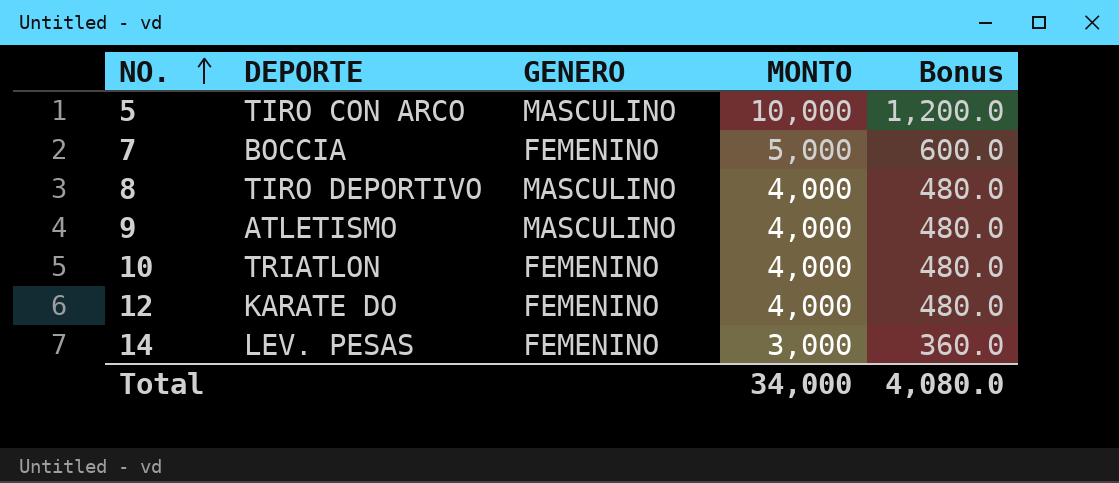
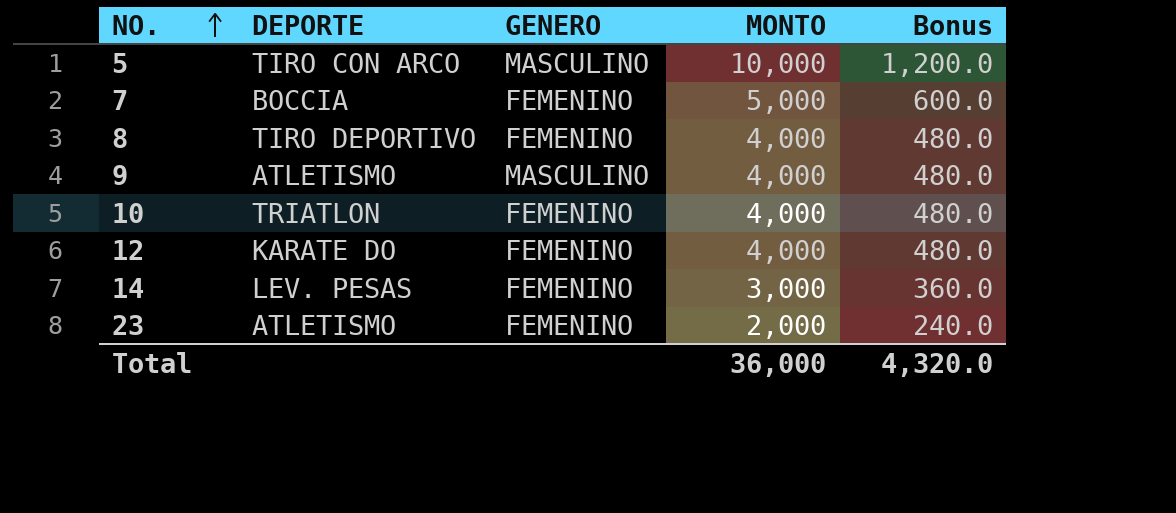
8 | GENERO: MASCULINO -> FEMENINO
row 23: none -> ATLETISMO | FEMENINO | 2,000 | 240.0
Total | MONTO: 34,000 -> 36,000
Total | Bonus: 4,080.0 -> 4,320.0

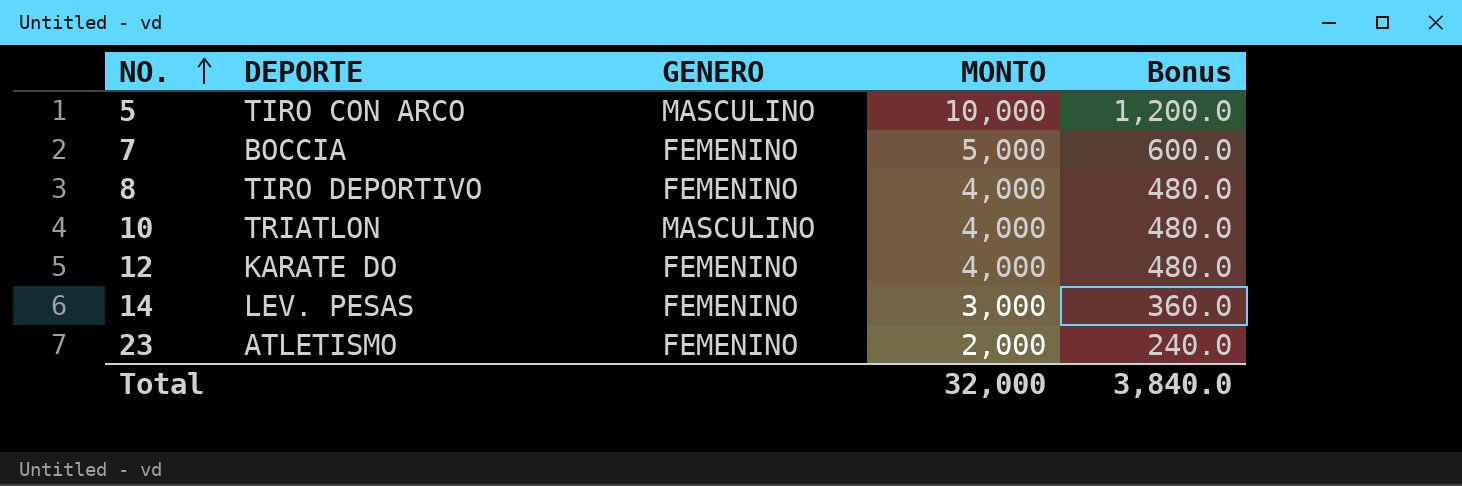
row 9: ATLETISMO | MASCULINO | 4,000 | 480.0 -> none
10 | GENERO: FEMENINO -> MASCULINO
Total | MONTO: 36,000 -> 32,000
Total | Bonus: 4,320.0 -> 3,840.0

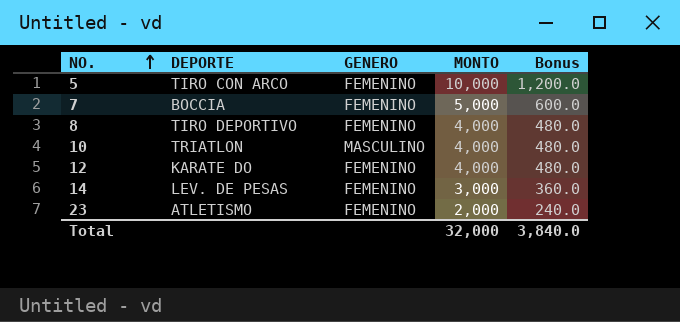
5 | GENERO: MASCULINO -> FEMENINO
14 | DEPORTE: LEV. PESAS -> LEV. DE PESAS

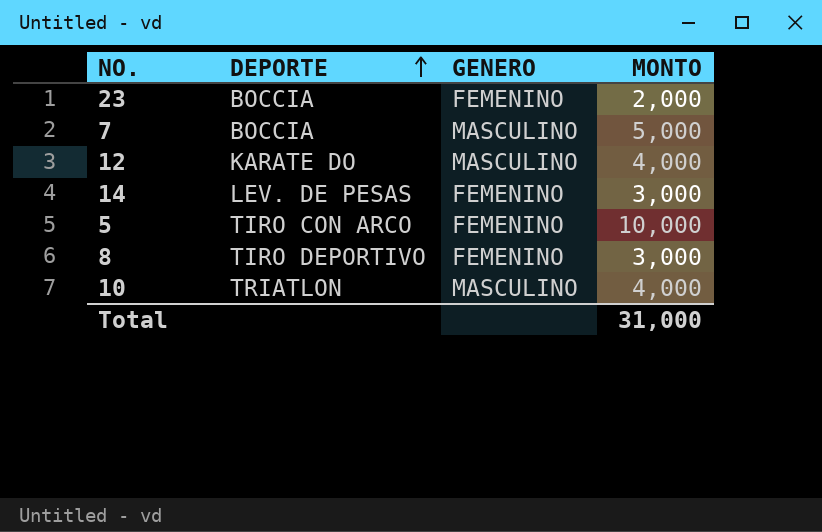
row order: NO. ascending -> DEPORTE ascending
column Bonus | formula: [MONTO] * 0.12 -> none
23 | DEPORTE: ATLETISMO -> BOCCIA
7 | GENERO: FEMENINO -> MASCULINO
12 | GENERO: FEMENINO -> MASCULINO
8 | MONTO: 4,000 -> 3,000
Total | MONTO: 32,000 -> 31,000

